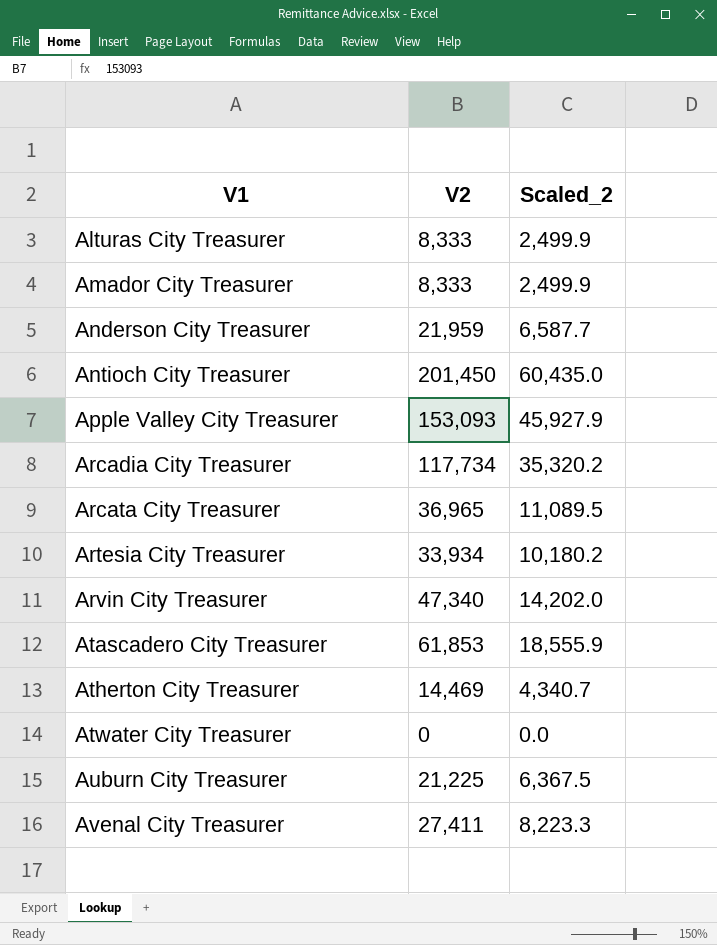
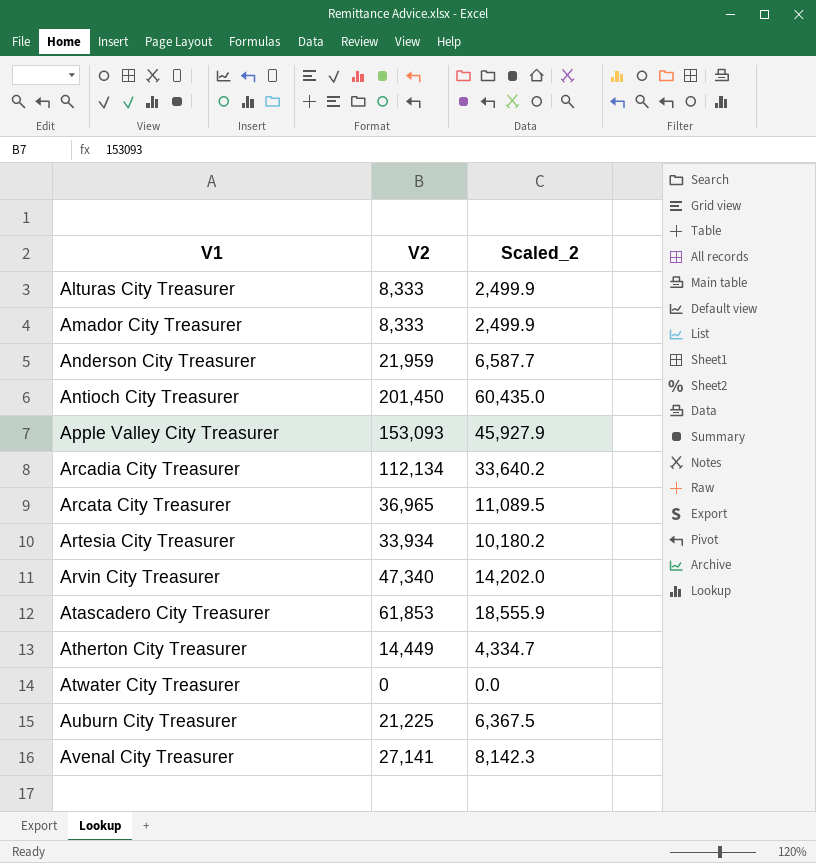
Arcadia City Treasurer | V2: 117,734 -> 112,134
Arcadia City Treasurer | Scaled_2: 35,320.2 -> 33,640.2
Atherton City Treasurer | V2: 14,469 -> 14,449
Atherton City Treasurer | Scaled_2: 4,340.7 -> 4,334.7
Avenal City Treasurer | V2: 27,411 -> 27,141
Avenal City Treasurer | Scaled_2: 8,223.3 -> 8,142.3

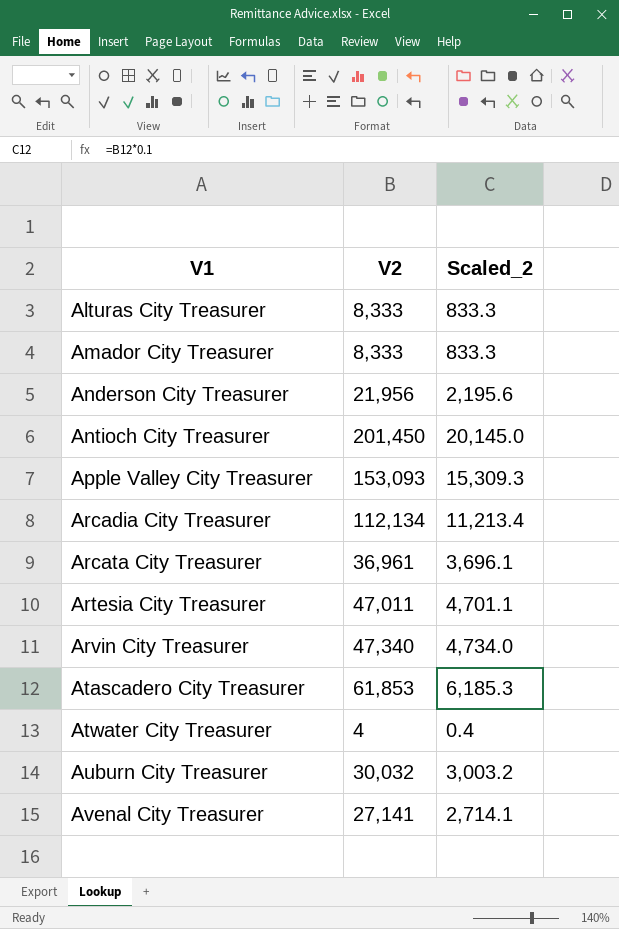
column Scaled_2 | formula: [V2] * 0.3 -> [V2] * 0.1
row Atherton City Treasurer: 14,449 | 4,334.7 -> none
Anderson City Treasurer | V2: 21,959 -> 21,956
Arcata City Treasurer | V2: 36,965 -> 36,961
Artesia City Treasurer | V2: 33,934 -> 47,011
Atwater City Treasurer | V2: 0 -> 4
Auburn City Treasurer | V2: 21,225 -> 30,032

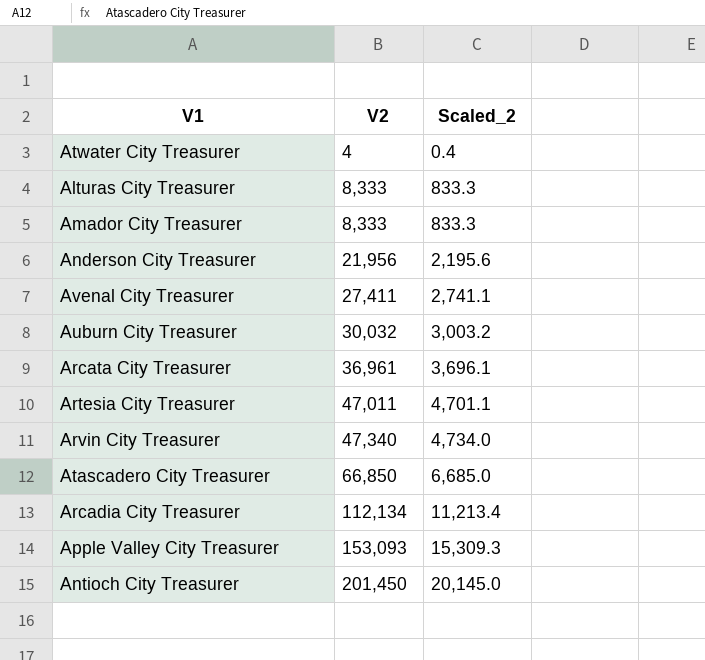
row order: V1 ascending -> V2 ascending
Avenal City Treasurer | V2: 27,141 -> 27,411
Avenal City Treasurer | Scaled_2: 2,714.1 -> 2,741.1
Atascadero City Treasurer | V2: 61,853 -> 66,850
Atascadero City Treasurer | Scaled_2: 6,185.3 -> 6,685.0

